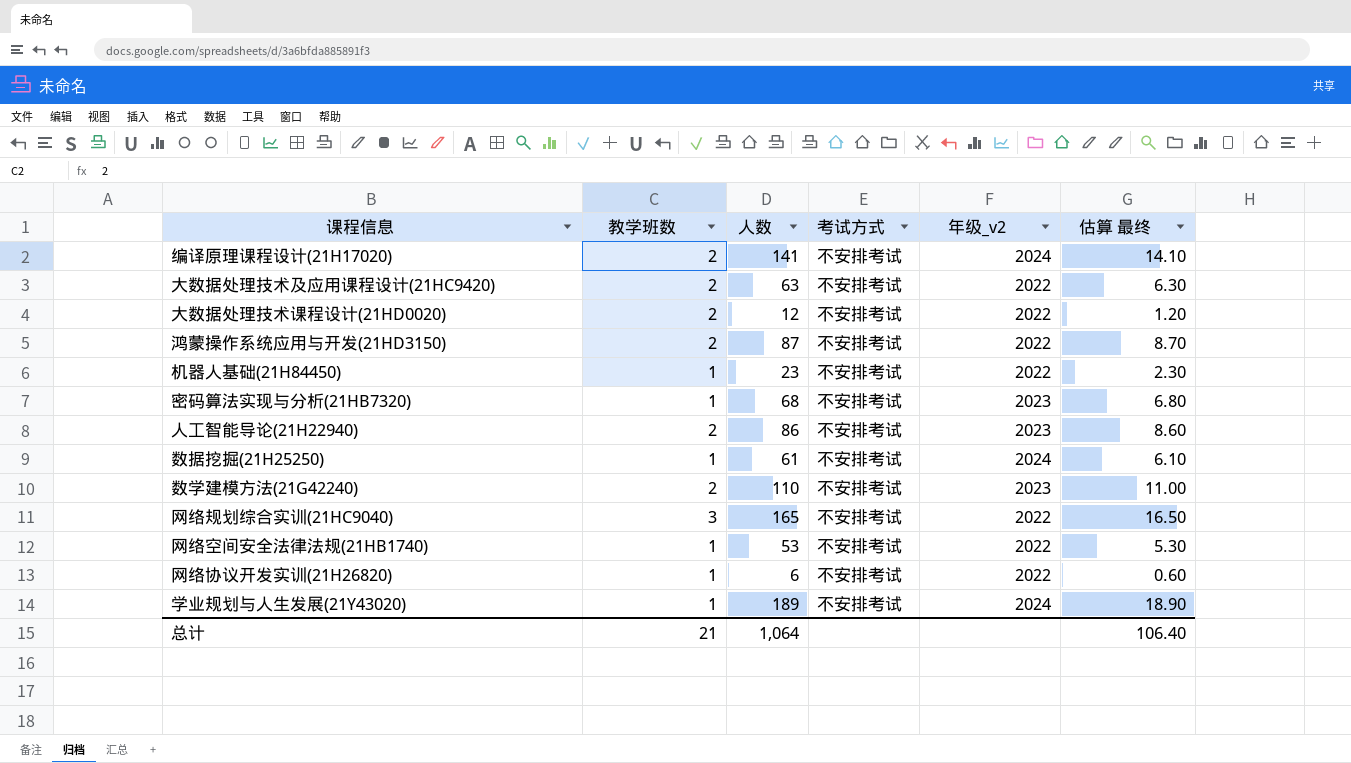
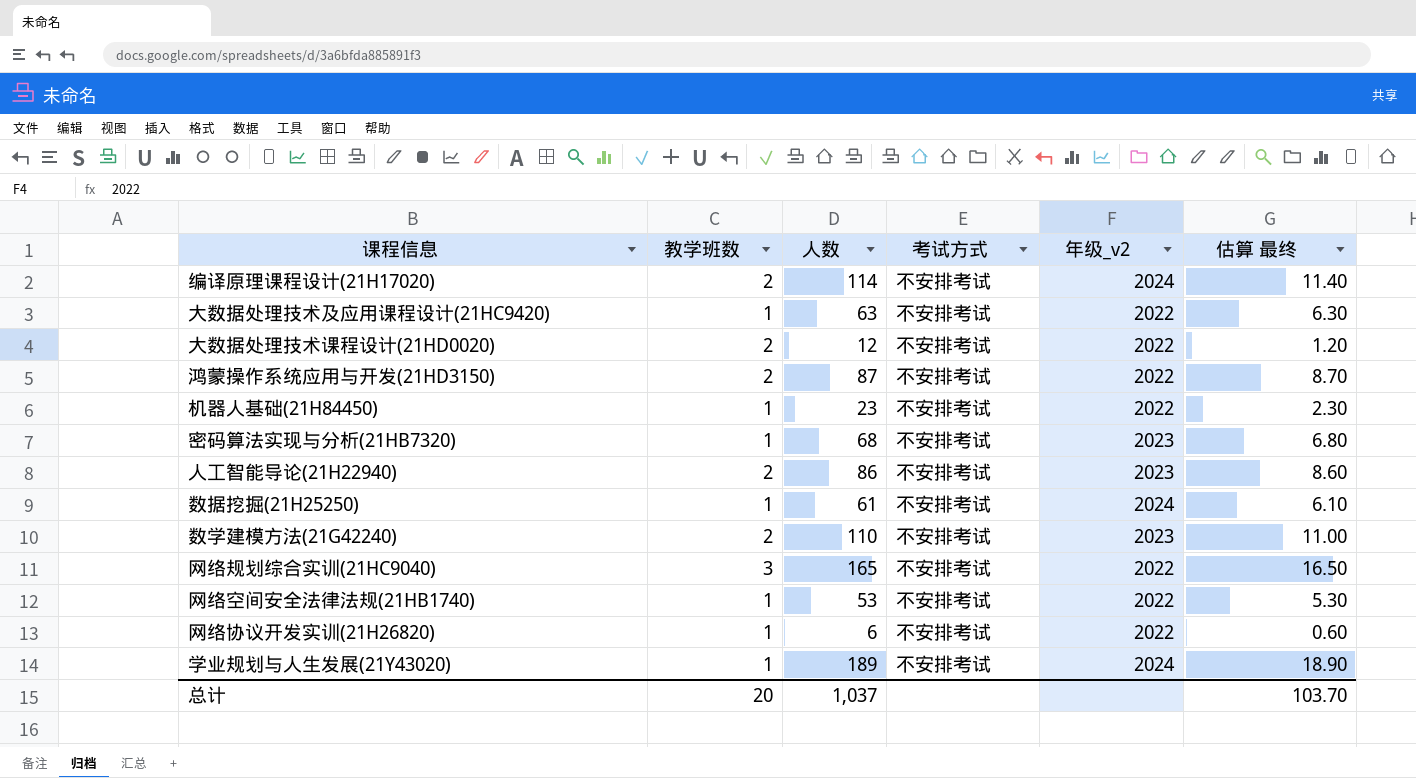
编译原理课程设计(21H17020) | 人数: 141 -> 114
编译原理课程设计(21H17020) | 估算 最终: 14.10 -> 11.40
大数据处理技术及应用课程设计(21HC9420) | 教学班数: 2 -> 1
总计 | 教学班数: 21 -> 20
总计 | 人数: 1,064 -> 1,037
总计 | 估算 最终: 106.40 -> 103.70

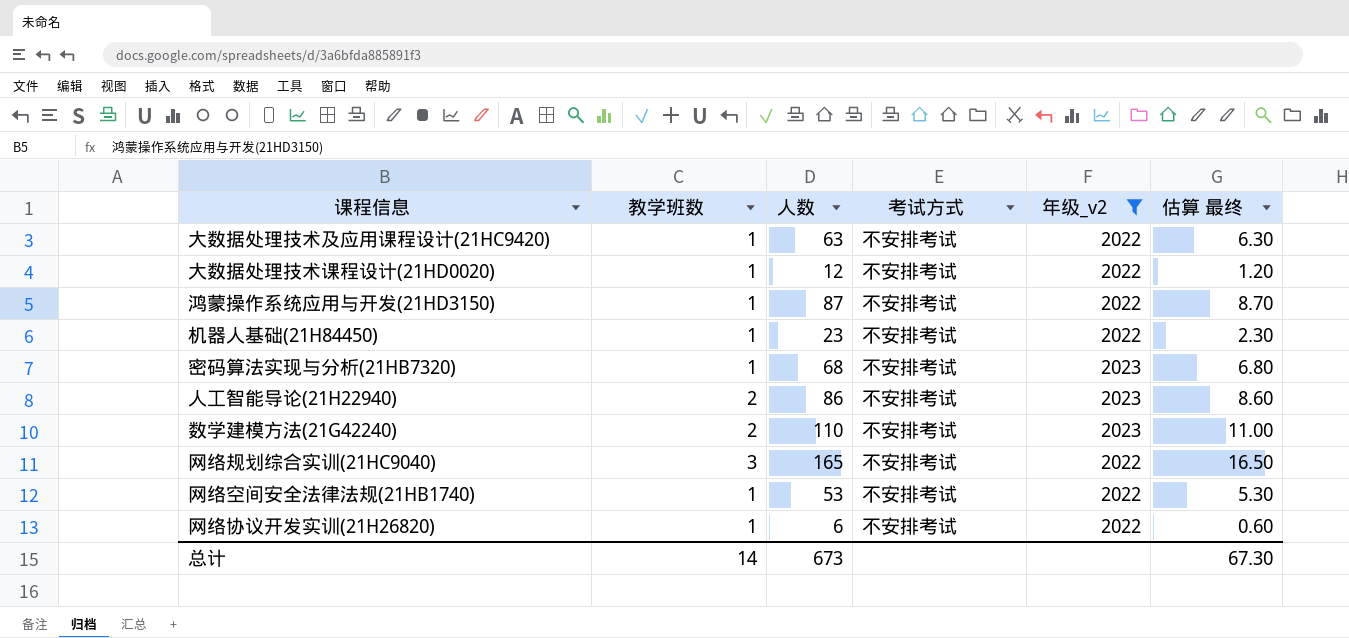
filter: none -> 年级_v2 != 2024
大数据处理技术课程设计(21HD0020) | 教学班数: 2 -> 1
鸿蒙操作系统应用与开发(21HD3150) | 教学班数: 2 -> 1
总计 | 教学班数: 20 -> 14
总计 | 人数: 1,037 -> 673
总计 | 估算 最终: 103.70 -> 67.30

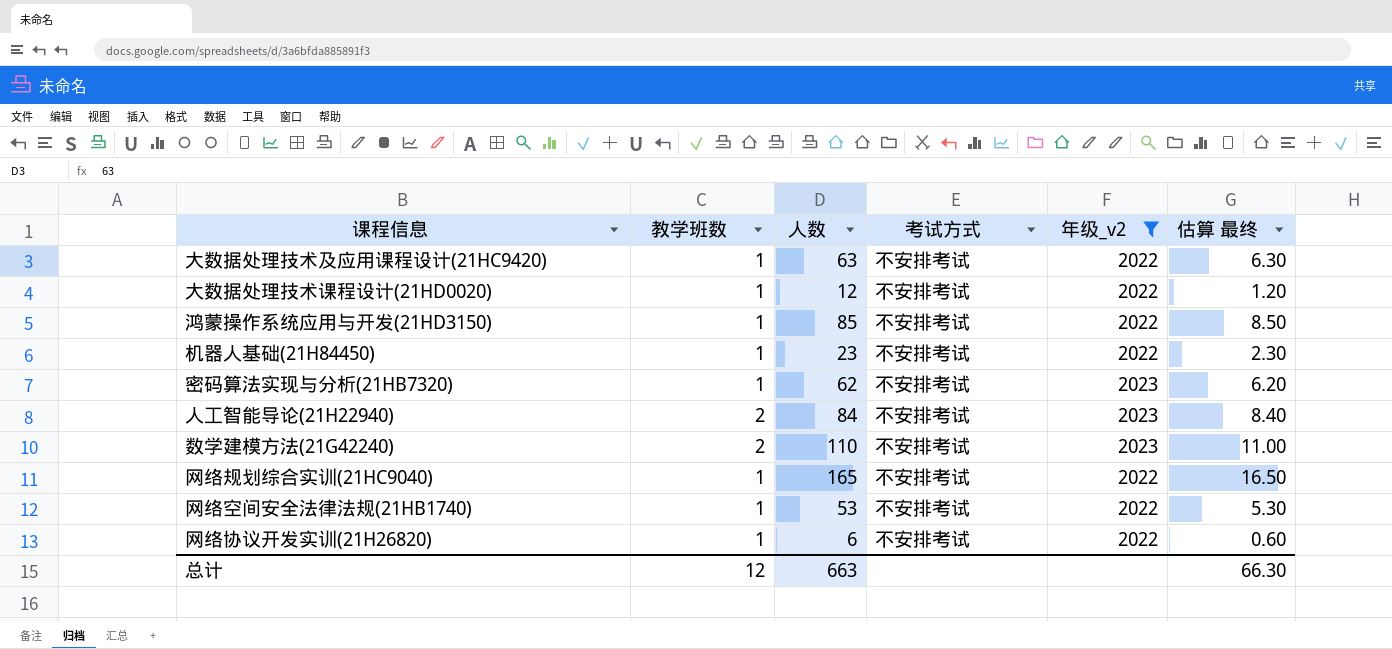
鸿蒙操作系统应用与开发(21HD3150) | 人数: 87 -> 85
鸿蒙操作系统应用与开发(21HD3150) | 估算 最终: 8.70 -> 8.50
密码算法实现与分析(21HB7320) | 人数: 68 -> 62
密码算法实现与分析(21HB7320) | 估算 最终: 6.80 -> 6.20
人工智能导论(21H22940) | 人数: 86 -> 84
人工智能导论(21H22940) | 估算 最终: 8.60 -> 8.40
网络规划综合实训(21HC9040) | 教学班数: 3 -> 1
总计 | 教学班数: 14 -> 12
总计 | 人数: 673 -> 663
总计 | 估算 最终: 67.30 -> 66.30

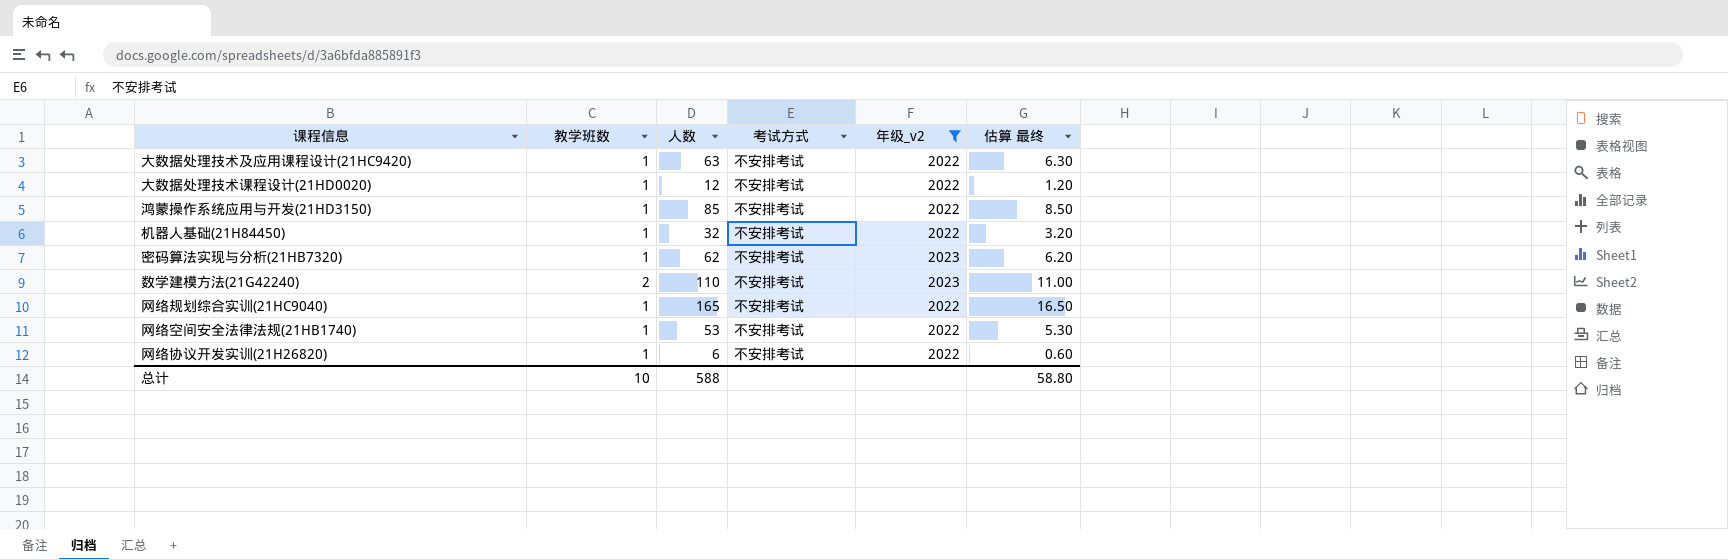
row 人工智能导论(21H22940): 2 | 84 | 不安排考试 | 2023 | 8.40 -> none
机器人基础(21H84450) | 人数: 23 -> 32
机器人基础(21H84450) | 估算 最终: 2.30 -> 3.20
总计 | 教学班数: 12 -> 10
总计 | 人数: 663 -> 588
总计 | 估算 最终: 66.30 -> 58.80

